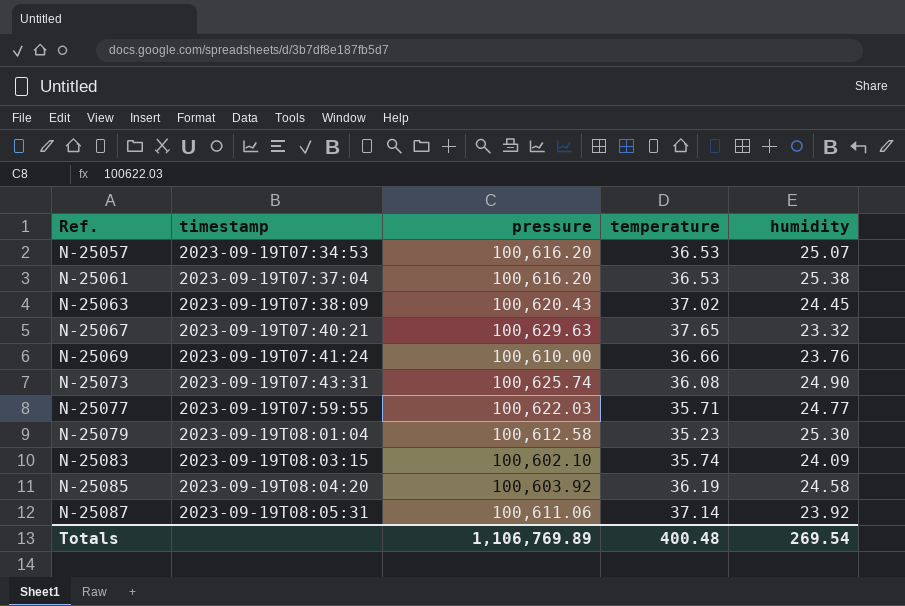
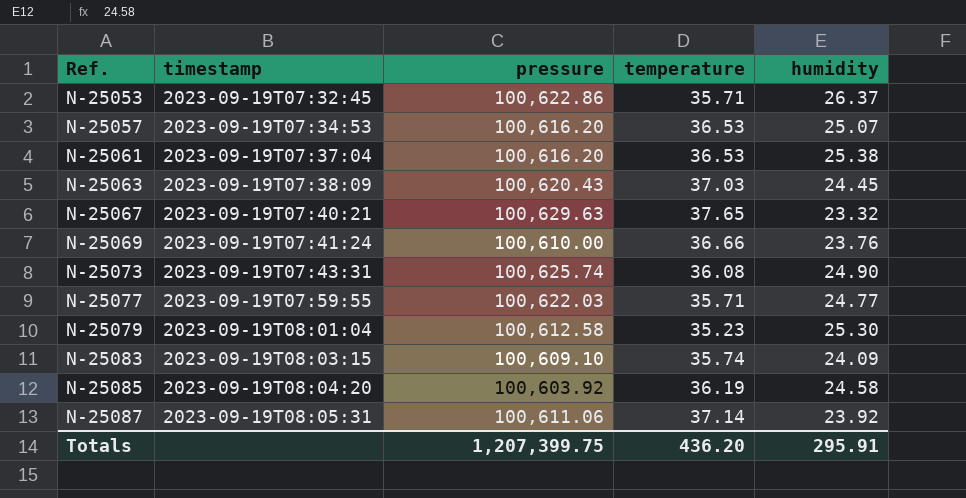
row N-25053: none -> 2023-09-19T07:32:45 | 100,622.86 | 35.71 | 26.37
N-25063 | temperature: 37.02 -> 37.03
N-25083 | pressure: 100,602.10 -> 100,609.10
Totals | pressure: 1,106,769.89 -> 1,207,399.75
Totals | temperature: 400.48 -> 436.20
Totals | humidity: 269.54 -> 295.91

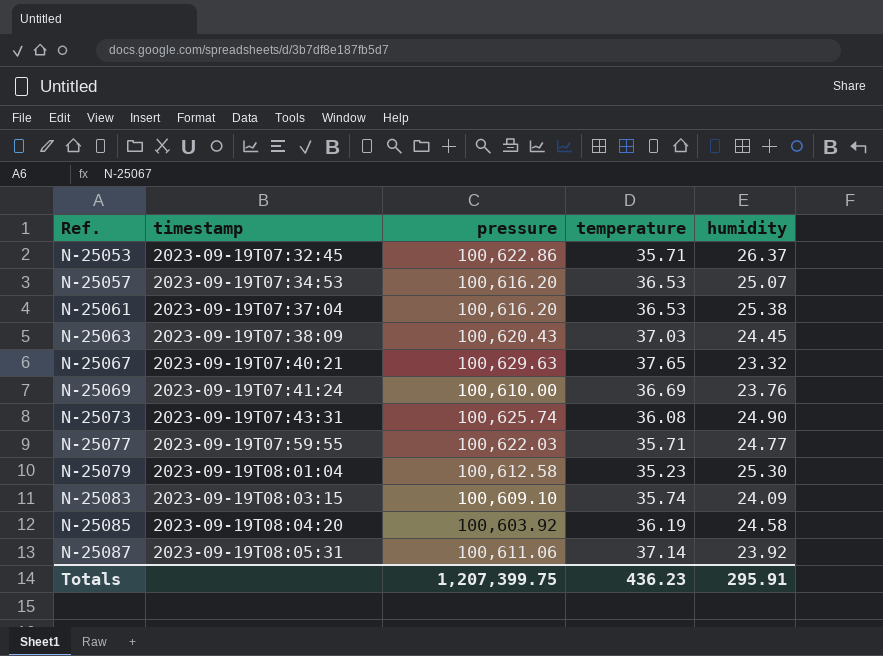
N-25069 | temperature: 36.66 -> 36.69
Totals | temperature: 436.20 -> 436.23

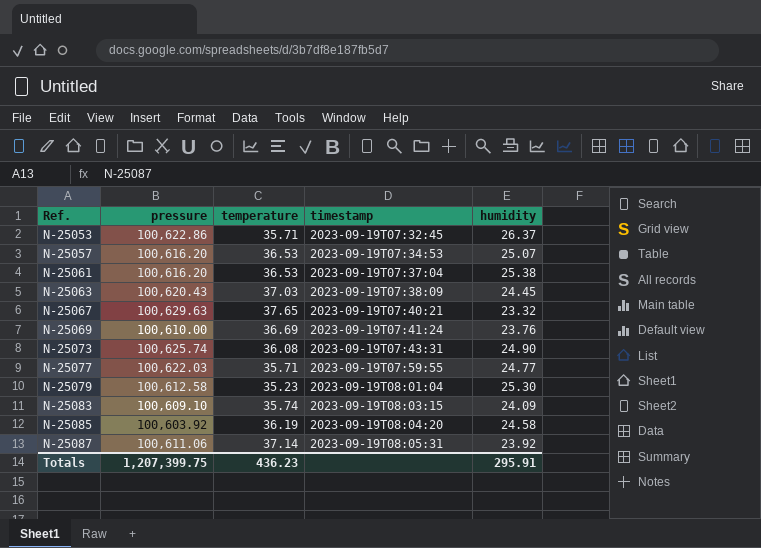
column timestamp | position: 2 -> 4

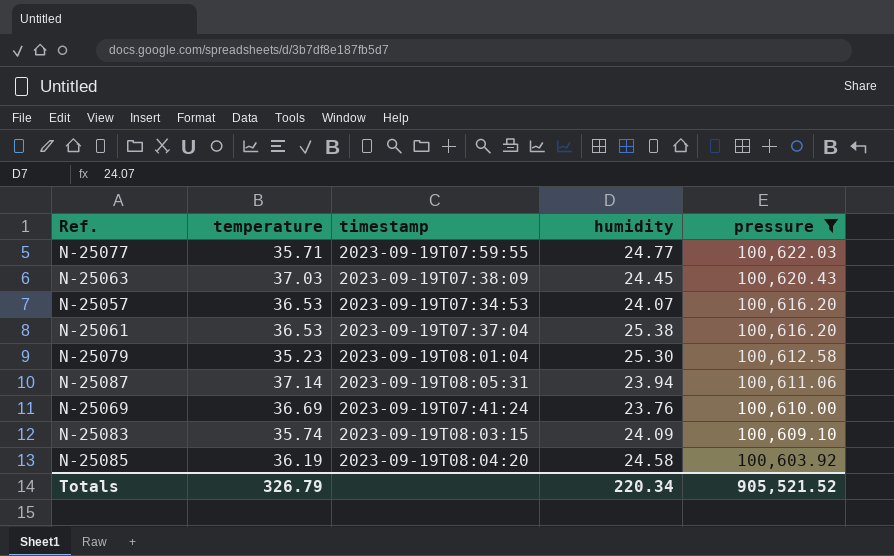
filter: none -> pressure <= 100,622.03
row order: Ref. ascending -> pressure descending
column pressure | position: 2 -> 5
N-25057 | humidity: 25.07 -> 24.07
N-25087 | humidity: 23.92 -> 23.94
Totals | temperature: 436.23 -> 326.79
Totals | humidity: 295.91 -> 220.34
Totals | pressure: 1,207,399.75 -> 905,521.52

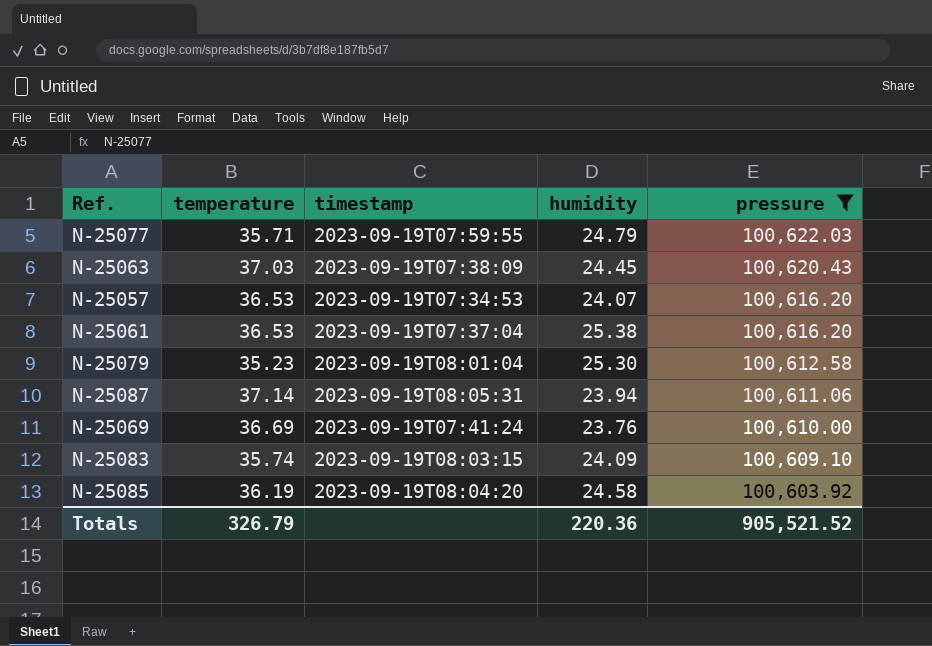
N-25077 | humidity: 24.77 -> 24.79
Totals | humidity: 220.34 -> 220.36

